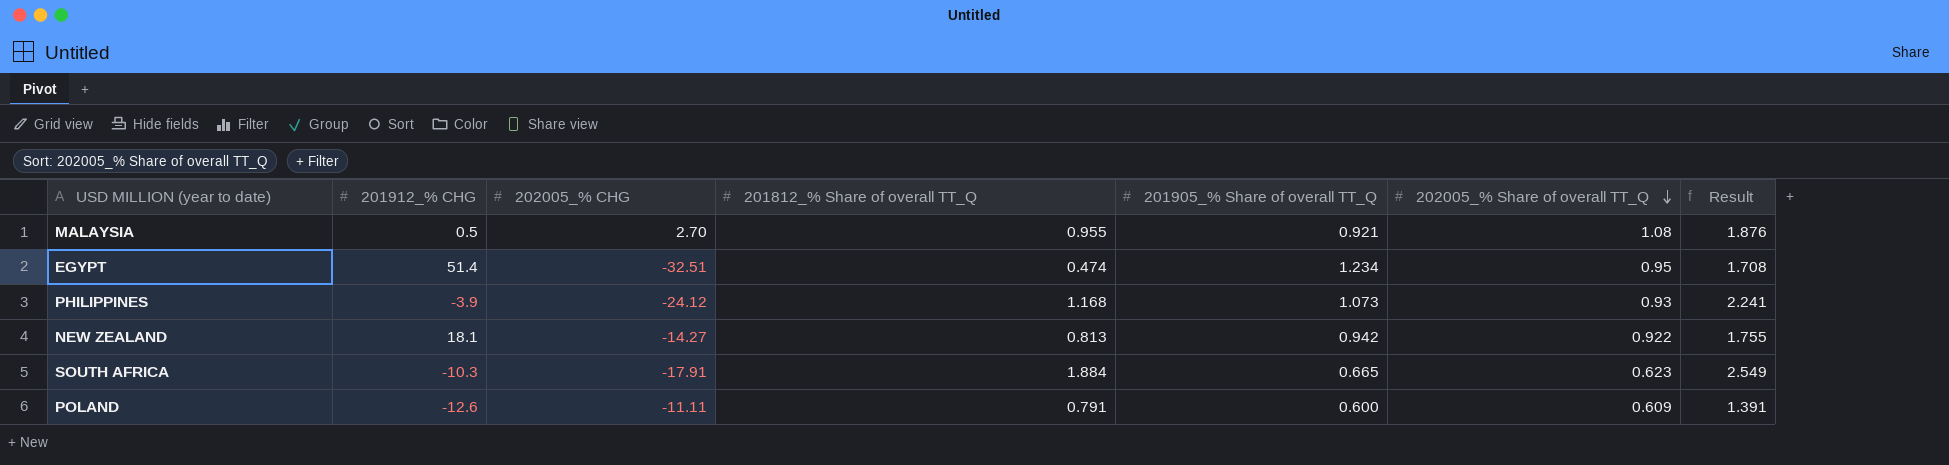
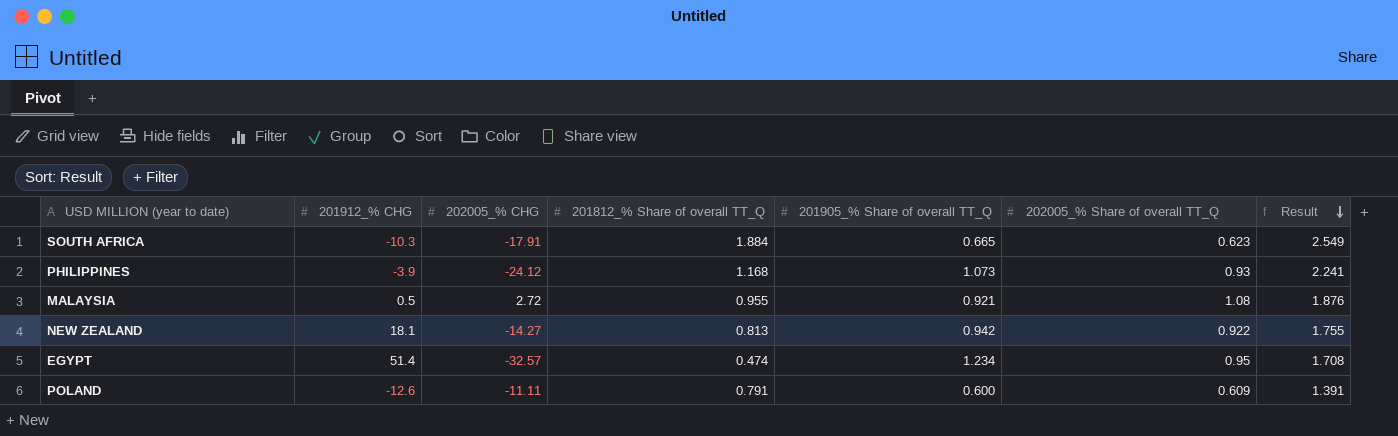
row order: 202005_% Share of overall TT_Q descending -> Result descending
MALAYSIA | 202005_% CHG: 2.70 -> 2.72
EGYPT | 202005_% CHG: -32.51 -> -32.57

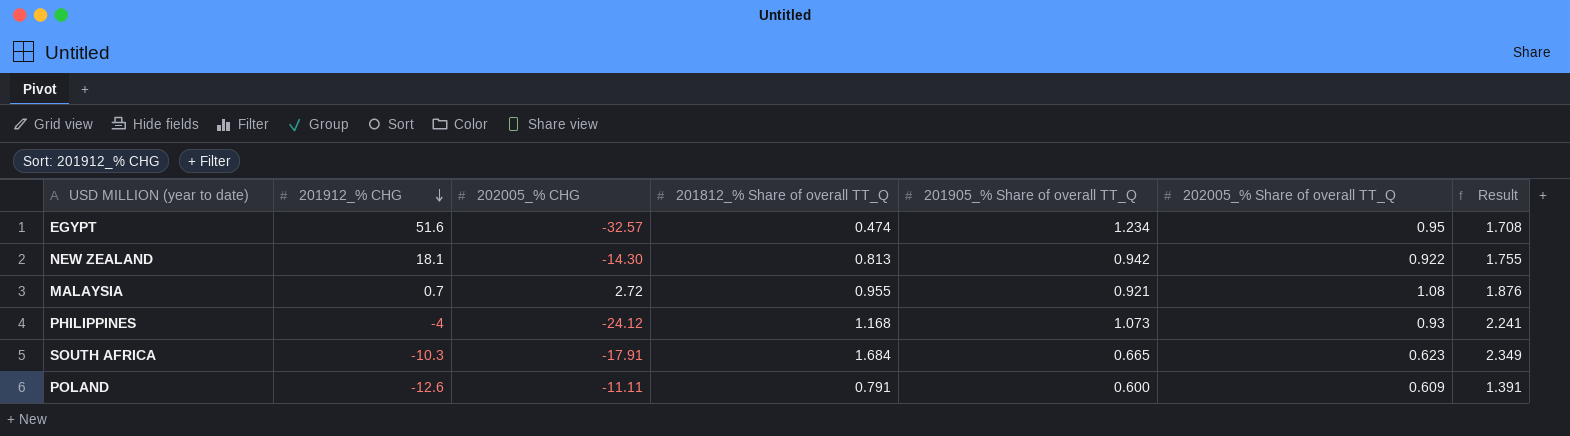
row order: Result descending -> 201912_% CHG descending
EGYPT | 201912_% CHG: 51.4 -> 51.6
NEW ZEALAND | 202005_% CHG: -14.27 -> -14.30
MALAYSIA | 201912_% CHG: 0.5 -> 0.7
PHILIPPINES | 201912_% CHG: -3.9 -> -4
SOUTH AFRICA | 201812_% Share of overall TT_Q: 1.884 -> 1.684
SOUTH AFRICA | Result: 2.549 -> 2.349

